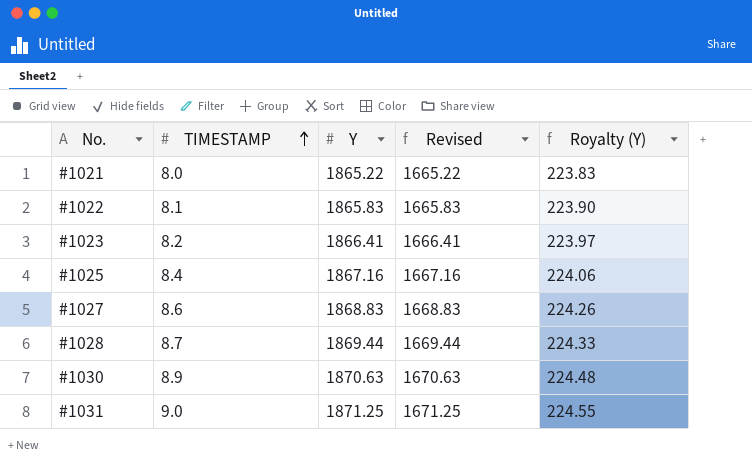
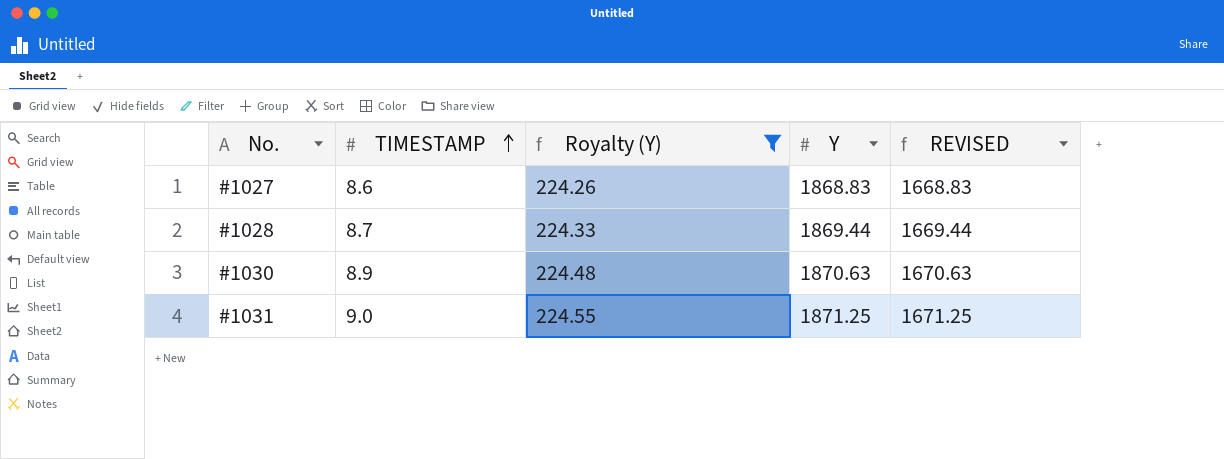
filter: none -> Royalty (Y) >= 224.26
column Royalty (Y) | position: 5 -> 3
column name: Revised -> REVISED

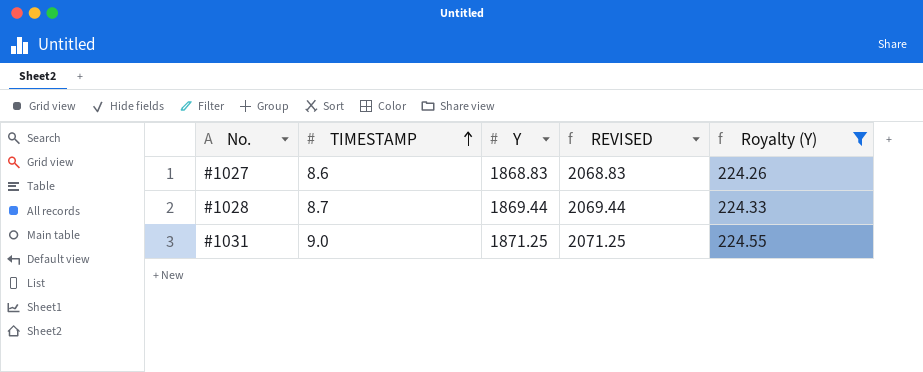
column REVISED | formula: [Y] - 200 -> [Y] + 200
column Royalty (Y) | position: 3 -> 5
row #1030: 8.9 | 224.48 | 1870.63 | 1670.63 -> none

